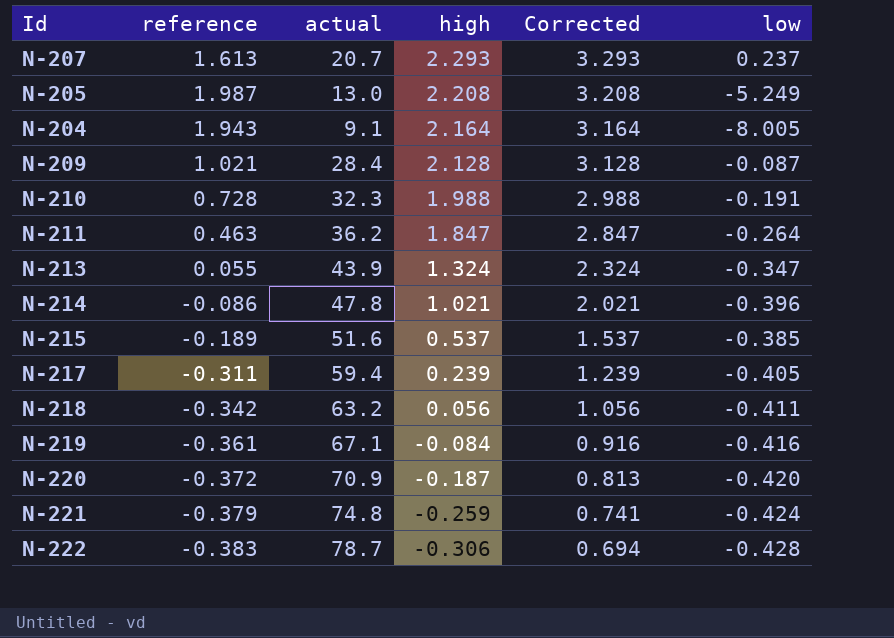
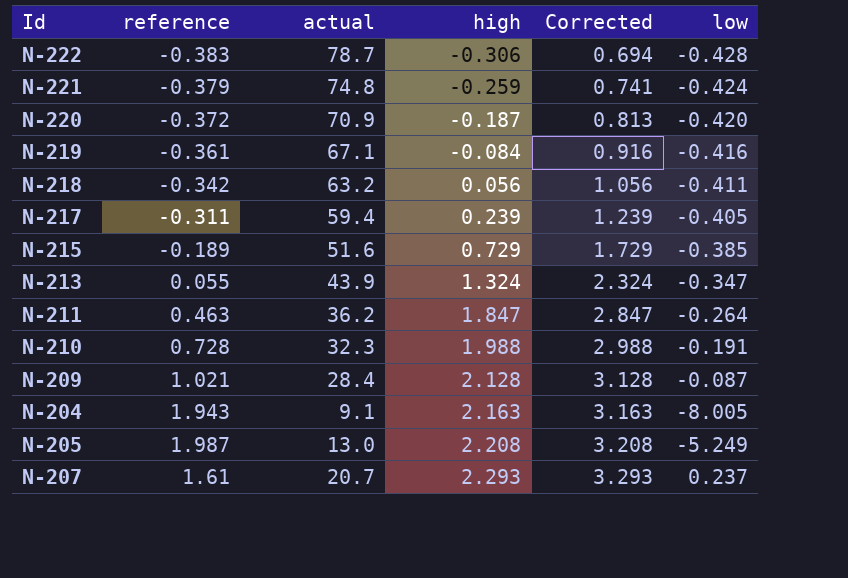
row order: high descending -> high ascending
row N-214: -0.086 | 47.8 | 1.021 | 2.021 | -0.396 -> none
N-215 | high: 0.537 -> 0.729
N-215 | Corrected: 1.537 -> 1.729
N-204 | high: 2.164 -> 2.163
N-204 | Corrected: 3.164 -> 3.163
N-207 | reference: 1.613 -> 1.61

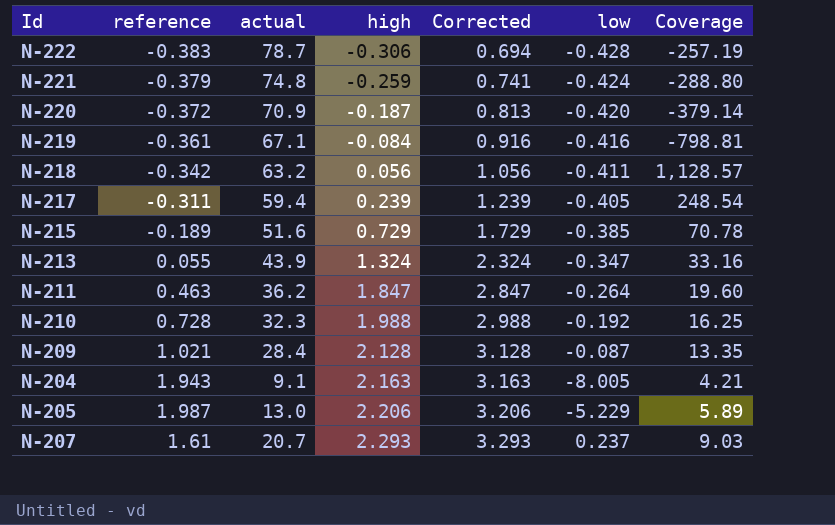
column Coverage | formula: none -> [actual] / [high]
N-210 | low: -0.191 -> -0.192
N-205 | high: 2.208 -> 2.206
N-205 | Corrected: 3.208 -> 3.206
N-205 | low: -5.249 -> -5.229

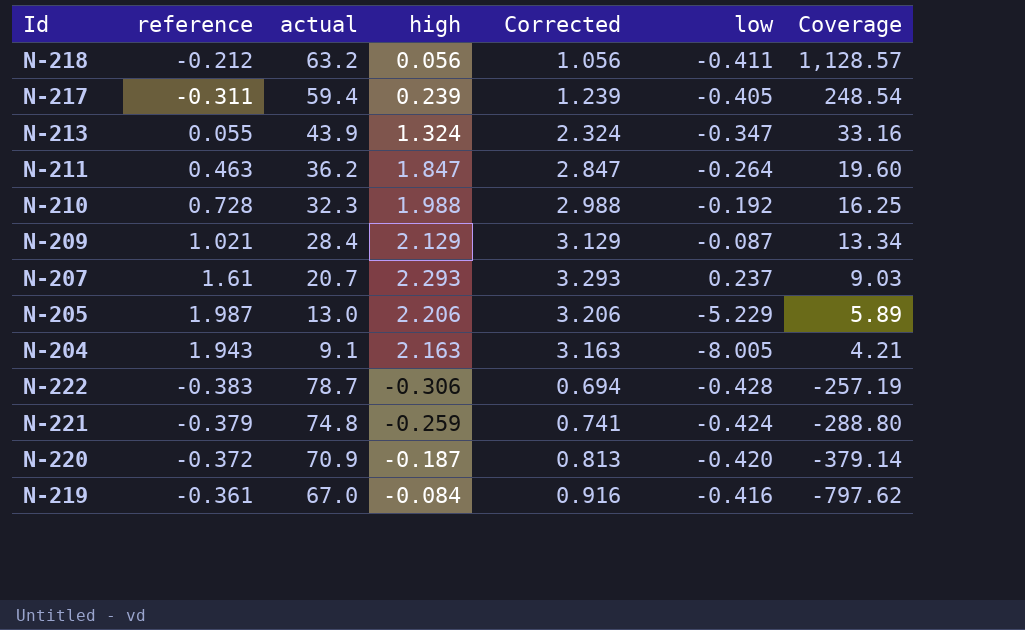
row order: high ascending -> Coverage descending
row N-215: -0.189 | 51.6 | 0.729 | 1.729 | -0.385 | 70.78 -> none
N-218 | reference: -0.342 -> -0.212
N-209 | high: 2.128 -> 2.129
N-209 | Corrected: 3.128 -> 3.129
N-209 | Coverage: 13.35 -> 13.34
N-219 | actual: 67.1 -> 67.0
N-219 | Coverage: -798.81 -> -797.62

